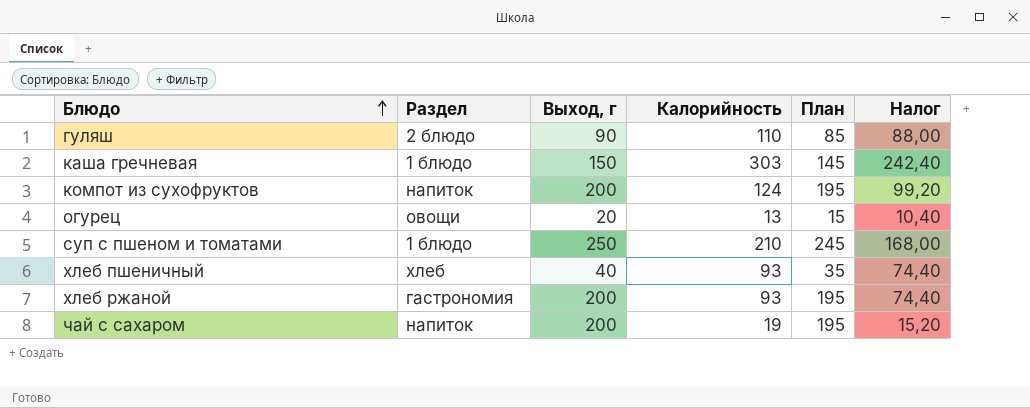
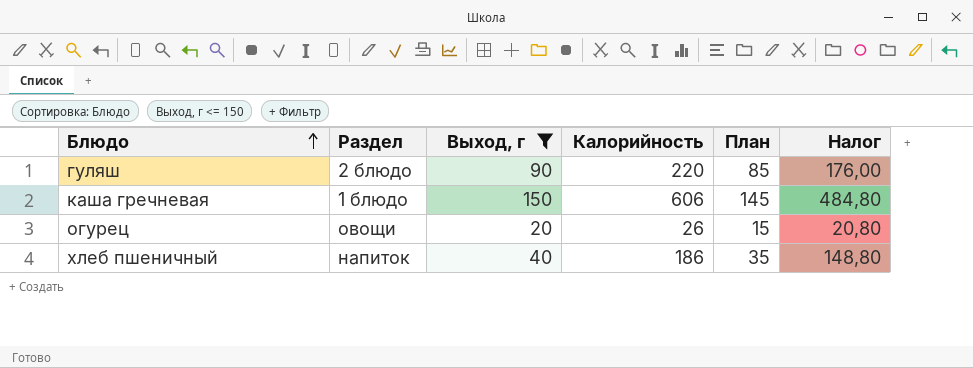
filter: none -> Выход, г <= 150
гуляш | Калорийность: 110 -> 220
гуляш | Налог: 88,00 -> 176,00
каша гречневая | Калорийность: 303 -> 606
каша гречневая | Налог: 242,40 -> 484,80
огурец | Калорийность: 13 -> 26
огурец | Налог: 10,40 -> 20,80
хлеб пшеничный | Раздел: хлеб -> напиток
хлеб пшеничный | Калорийность: 93 -> 186
хлеб пшеничный | Налог: 74,40 -> 148,80

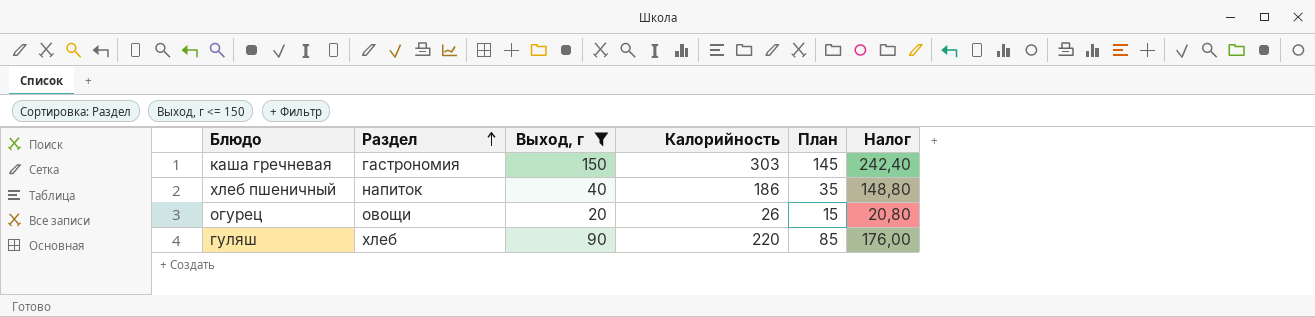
row order: Блюдо ascending -> Раздел ascending
каша гречневая | Раздел: 1 блюдо -> гастрономия
каша гречневая | Калорийность: 606 -> 303
каша гречневая | Налог: 484,80 -> 242,40
гуляш | Раздел: 2 блюдо -> хлеб

